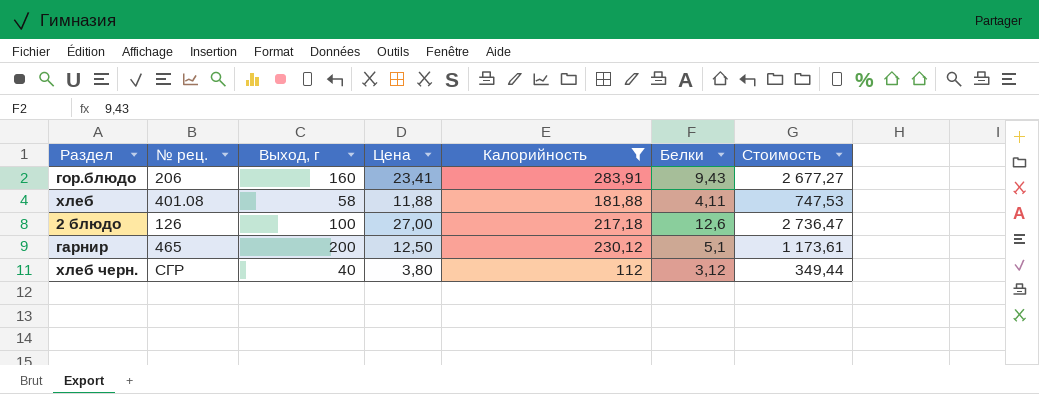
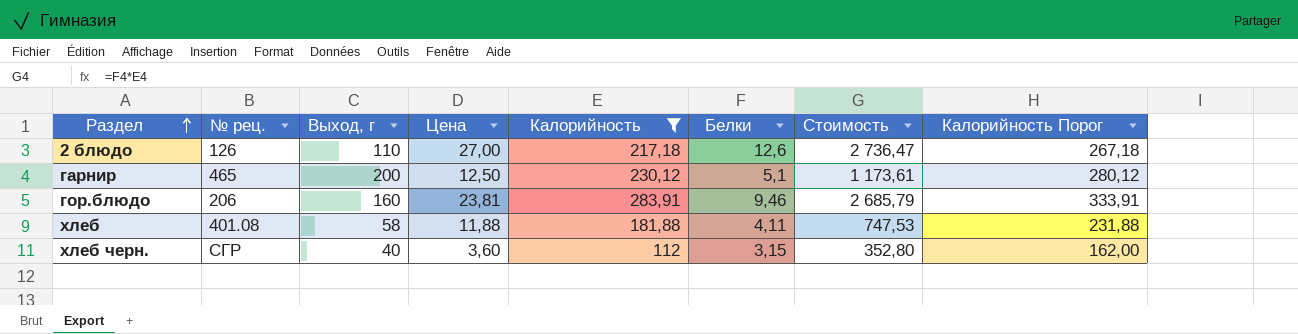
row order: none -> Раздел ascending
column Калорийность Порог | formula: none -> [Калорийность] + 50
2 блюдо | Выход, г: 100 -> 110
гор.блюдо | Цена: 23,41 -> 23,81
гор.блюдо | Белки: 9,43 -> 9,46
гор.блюдо | Стоимость: 2 677,27 -> 2 685,79
хлеб черн. | Цена: 3,80 -> 3,60
хлеб черн. | Белки: 3,12 -> 3,15
хлеб черн. | Стоимость: 349,44 -> 352,80

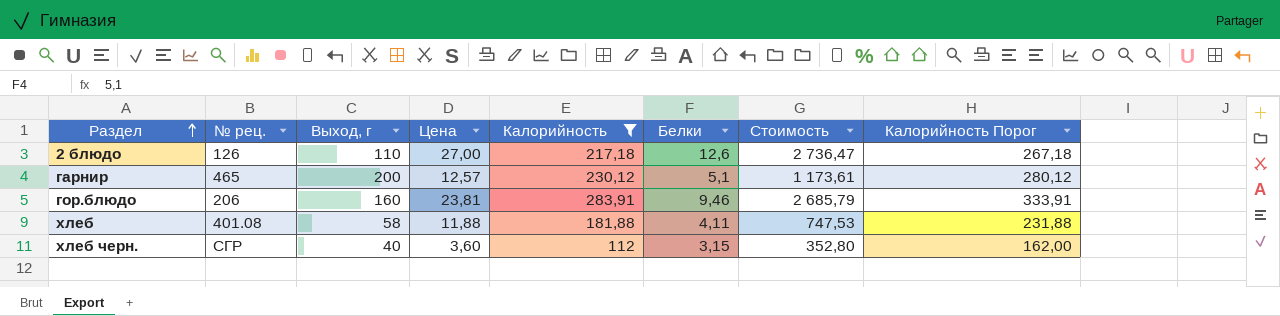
гарнир | Цена: 12,50 -> 12,57

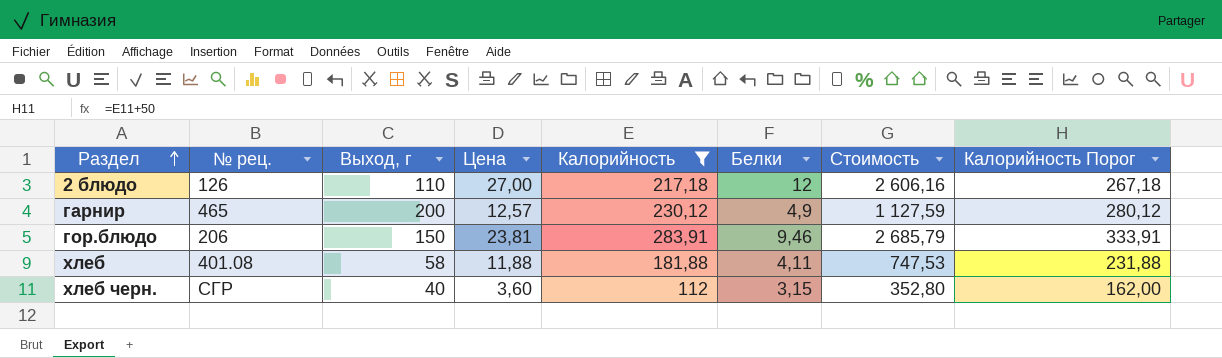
2 блюдо | Белки: 12,6 -> 12
2 блюдо | Стоимость: 2 736,47 -> 2 606,16
гарнир | Белки: 5,1 -> 4,9
гарнир | Стоимость: 1 173,61 -> 1 127,59
гор.блюдо | Выход, г: 160 -> 150

